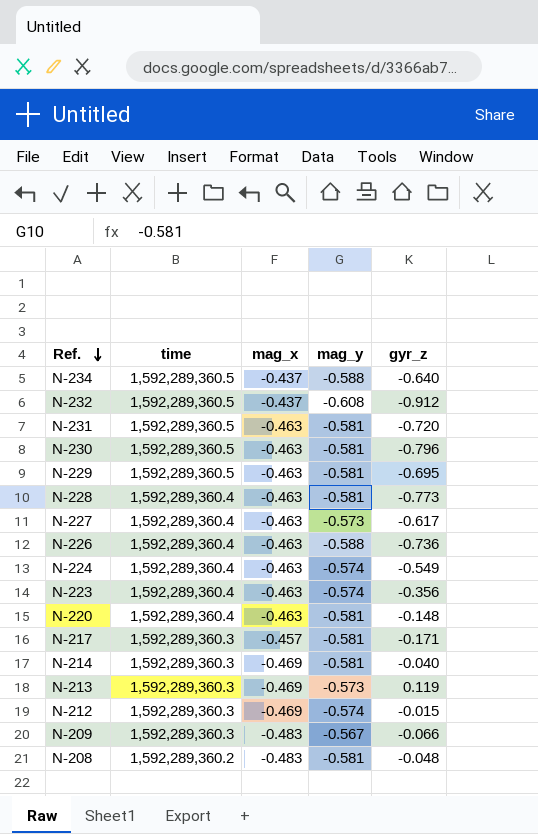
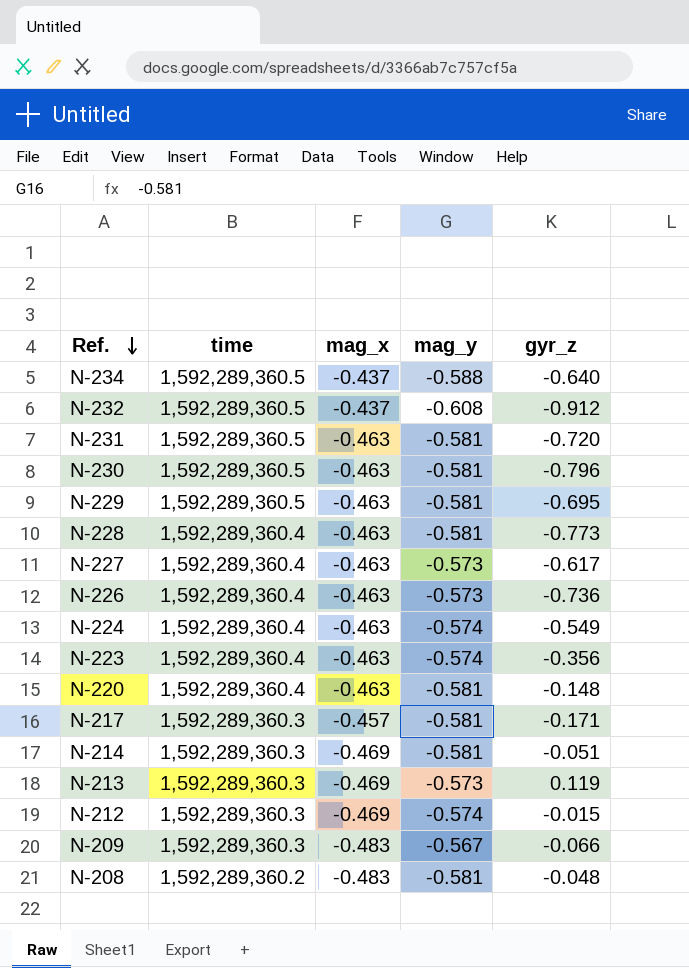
N-226 | mag_y: -0.588 -> -0.573
N-214 | gyr_z: -0.040 -> -0.051

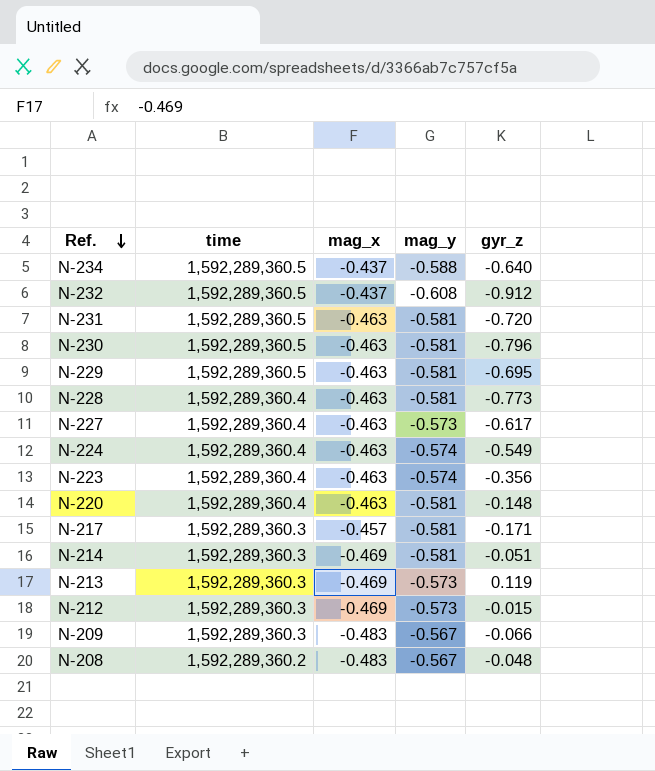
row N-226: 1,592,289,360.4 | -0.463 | -0.573 | -0.736 -> none
N-212 | mag_y: -0.574 -> -0.573
N-208 | mag_y: -0.581 -> -0.567

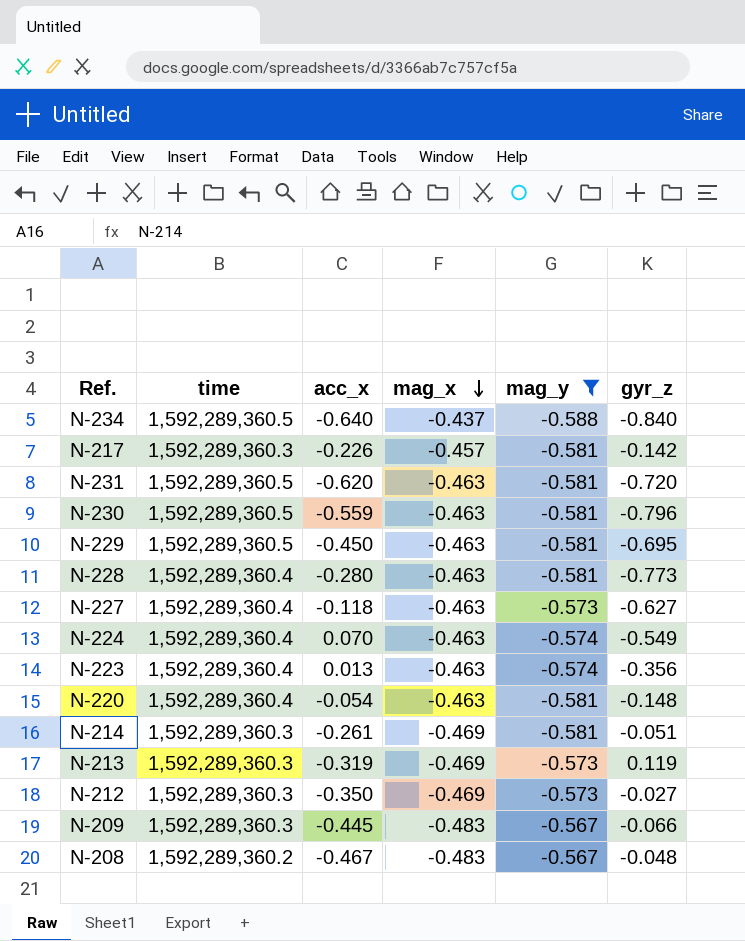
filter: none -> mag_y != -0.608
row order: Ref. descending -> mag_x descending
column acc_x | position: none -> 3
N-234 | gyr_z: -0.640 -> -0.840
N-217 | gyr_z: -0.171 -> -0.142
N-227 | gyr_z: -0.617 -> -0.627
N-212 | gyr_z: -0.015 -> -0.027

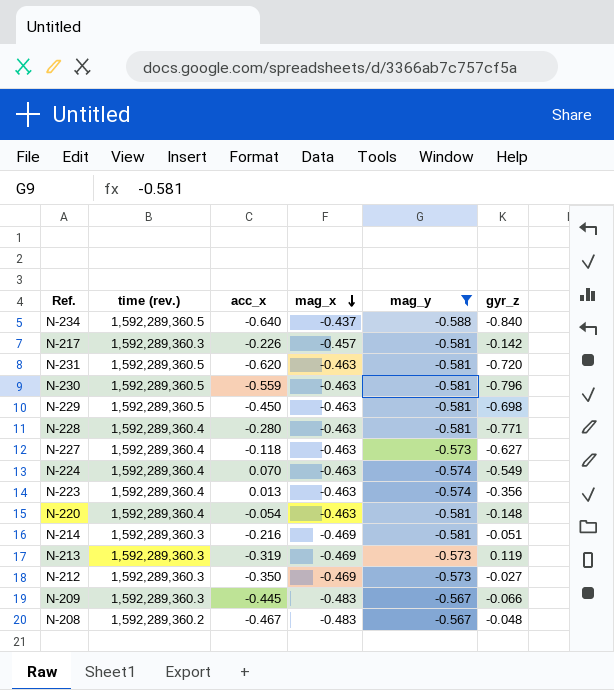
column name: time -> time (rev.)
N-229 | gyr_z: -0.695 -> -0.698
N-228 | gyr_z: -0.773 -> -0.771
N-214 | acc_x: -0.261 -> -0.216

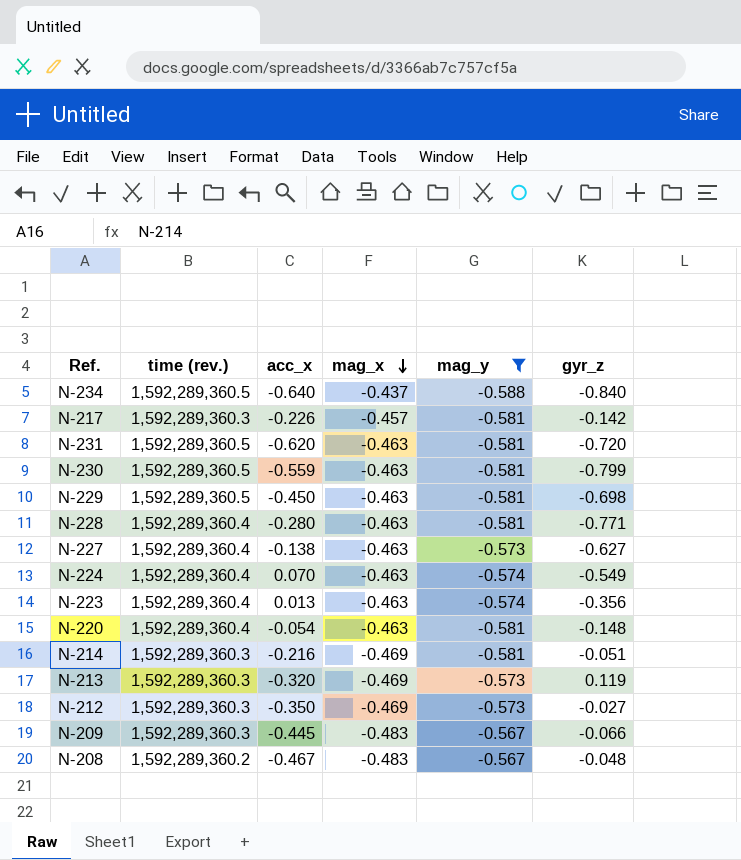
N-230 | gyr_z: -0.796 -> -0.799
N-227 | acc_x: -0.118 -> -0.138
N-213 | acc_x: -0.319 -> -0.320

